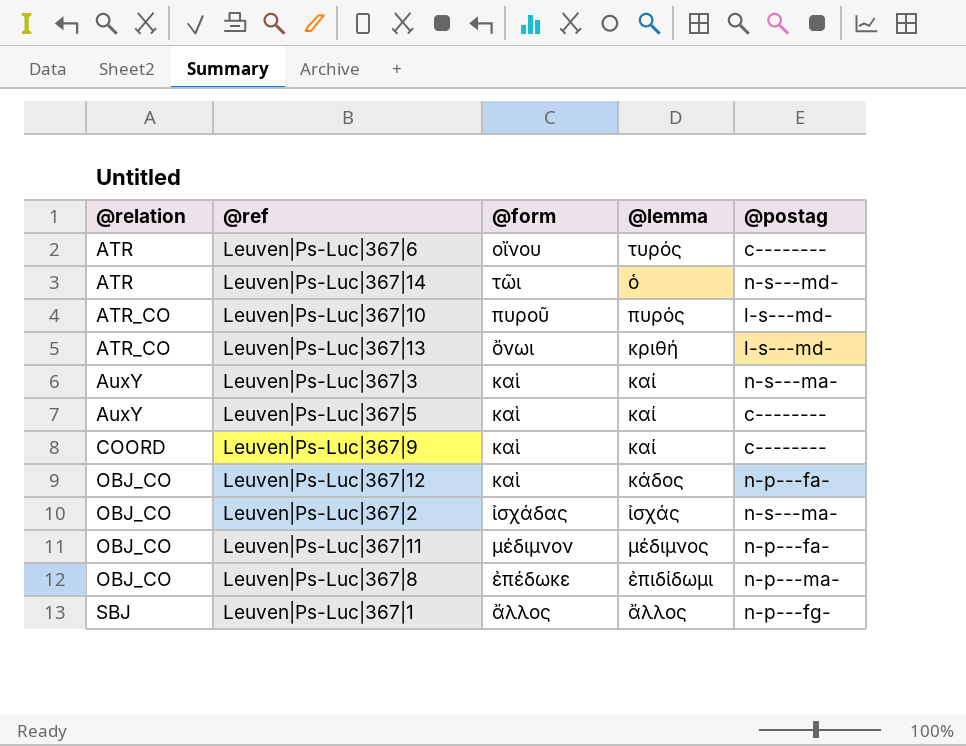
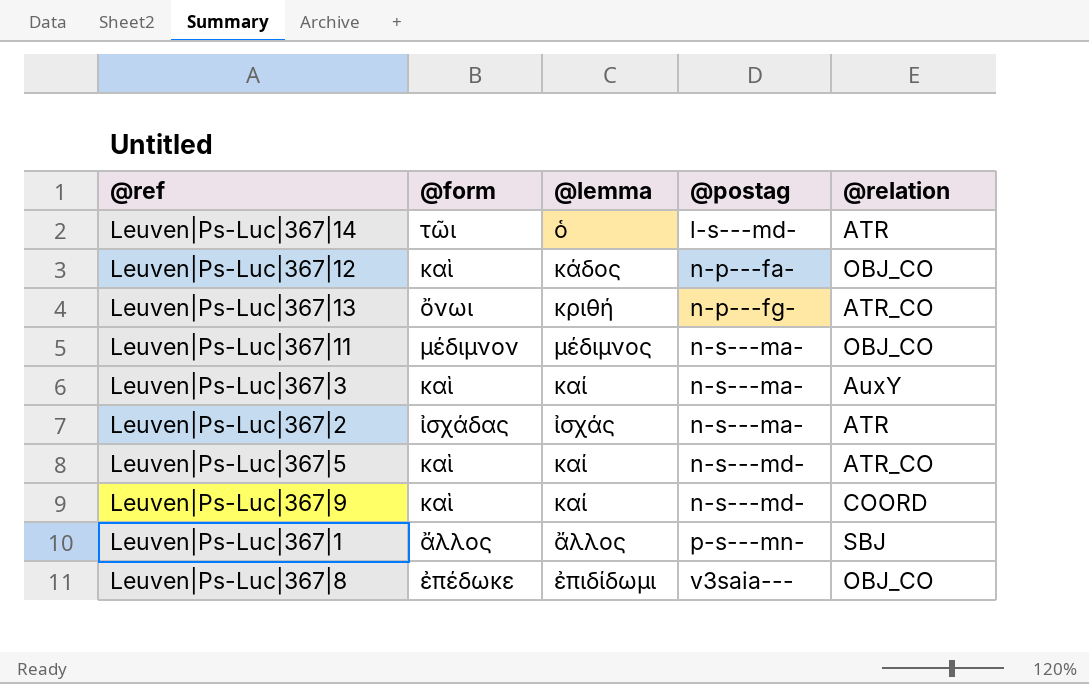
row order: @relation ascending -> @postag ascending
column @relation | position: 1 -> 5
row Leuven|Ps-Luc|367|6: ATR | οἴνου | τυρός | c-------- -> none
row Leuven|Ps-Luc|367|10: ATR_CO | πυροῦ | πυρός | l-s---md- -> none
Leuven|Ps-Luc|367|14 | @postag: n-s---md- -> l-s---md-
Leuven|Ps-Luc|367|13 | @postag: l-s---md- -> n-p---fg-
Leuven|Ps-Luc|367|11 | @postag: n-p---fa- -> n-s---ma-
Leuven|Ps-Luc|367|2 | @relation: OBJ_CO -> ATR
Leuven|Ps-Luc|367|5 | @postag: c-------- -> n-s---md-
Leuven|Ps-Luc|367|5 | @relation: AuxY -> ATR_CO
Leuven|Ps-Luc|367|9 | @postag: c-------- -> n-s---md-
Leuven|Ps-Luc|367|1 | @postag: n-p---fg- -> p-s---mn-
Leuven|Ps-Luc|367|8 | @postag: n-p---ma- -> v3saia---

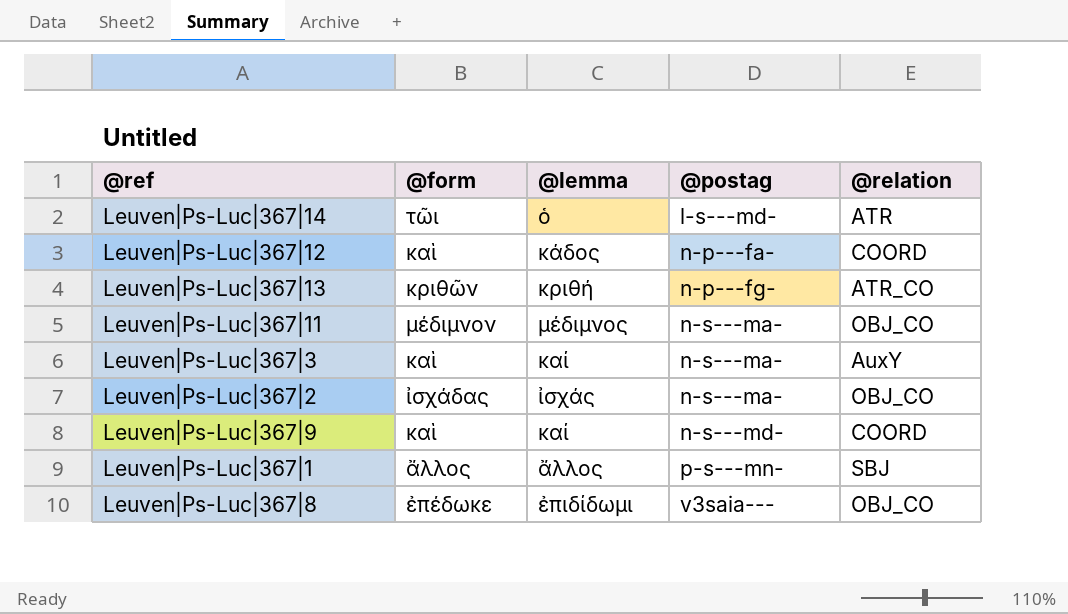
row Leuven|Ps-Luc|367|5: καὶ | καί | n-s---md- | ATR_CO -> none
Leuven|Ps-Luc|367|12 | @relation: OBJ_CO -> COORD
Leuven|Ps-Luc|367|13 | @form: ὄνωι -> κριθῶν
Leuven|Ps-Luc|367|2 | @relation: ATR -> OBJ_CO

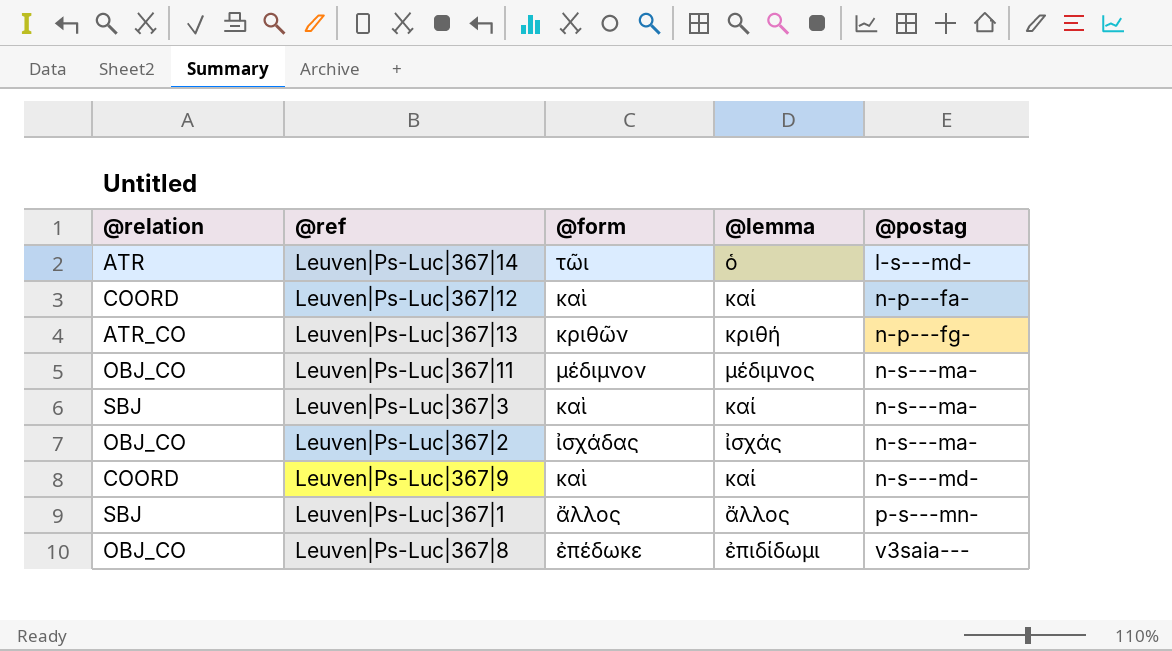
column @relation | position: 5 -> 1
Leuven|Ps-Luc|367|12 | @lemma: κάδος -> καί
Leuven|Ps-Luc|367|3 | @relation: AuxY -> SBJ

